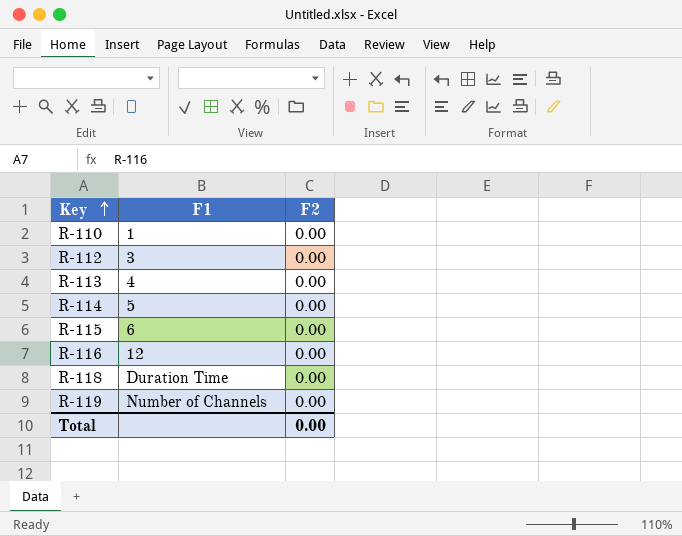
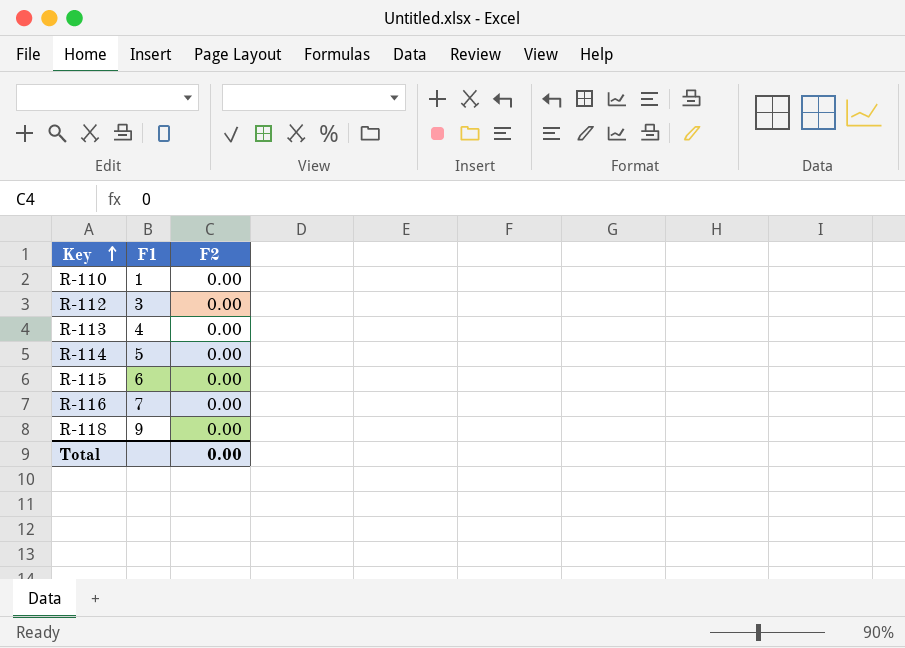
row R-119: Number of Channels | 0.00 -> none
R-116 | F1: 12 -> 7
R-118 | F1: Duration Time -> 9

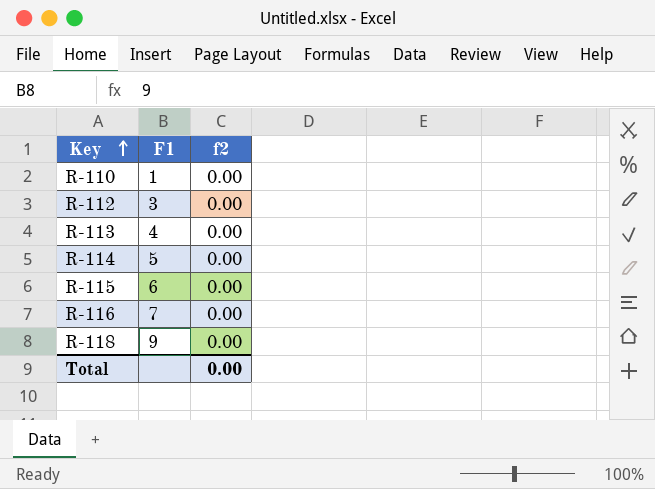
column name: F2 -> f2

